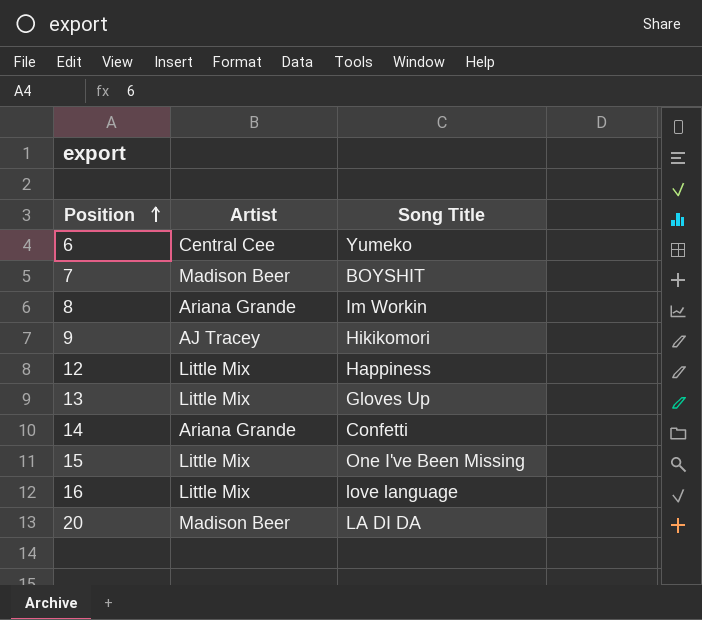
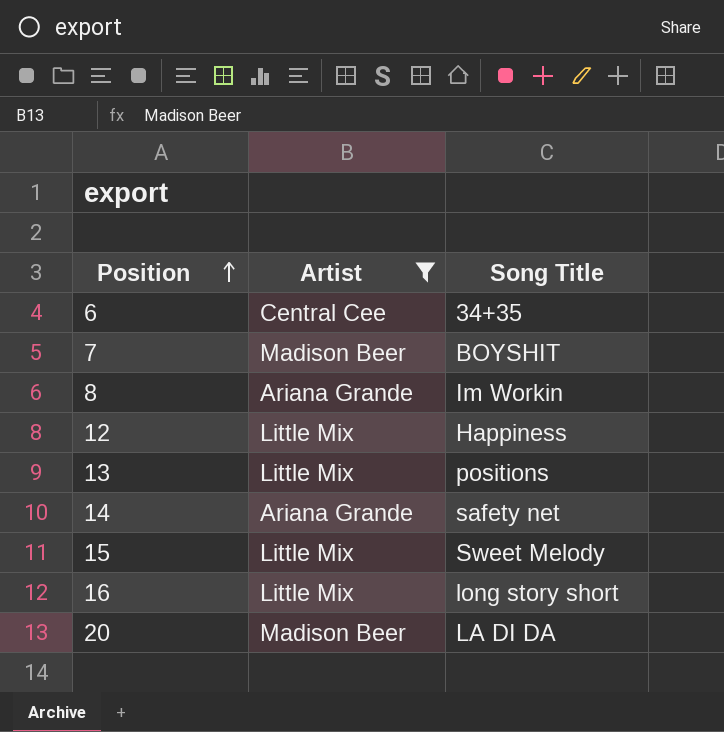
filter: none -> Artist != AJ Tracey
6 | Song Title: Yumeko -> 34+35
13 | Song Title: Gloves Up -> positions
14 | Song Title: Confetti -> safety net
15 | Song Title: One I've Been Missing -> Sweet Melody
16 | Song Title: love language -> long story short

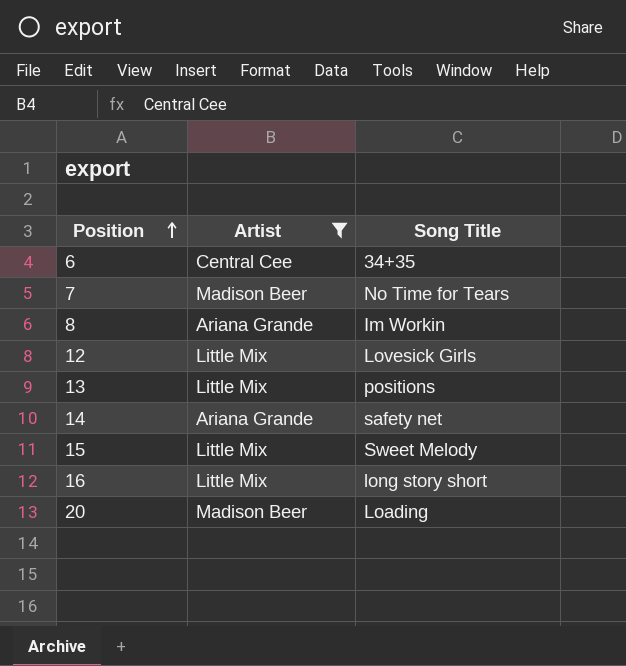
7 | Song Title: BOYSHIT -> No Time for Tears
12 | Song Title: Happiness -> Lovesick Girls
20 | Song Title: LA DI DA -> Loading

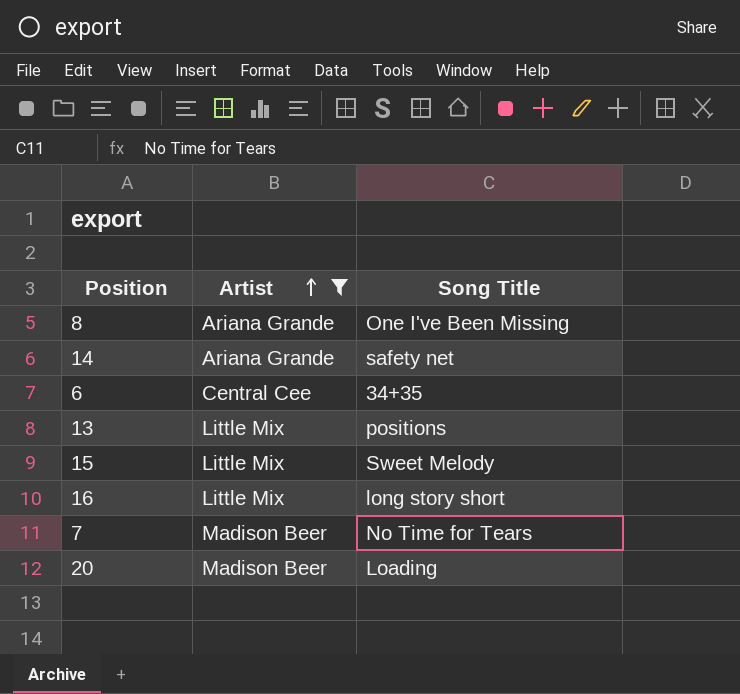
row order: Position ascending -> Artist ascending
row 12: Little Mix | Lovesick Girls -> none
8 | Song Title: Im Workin -> One I've Been Missing

